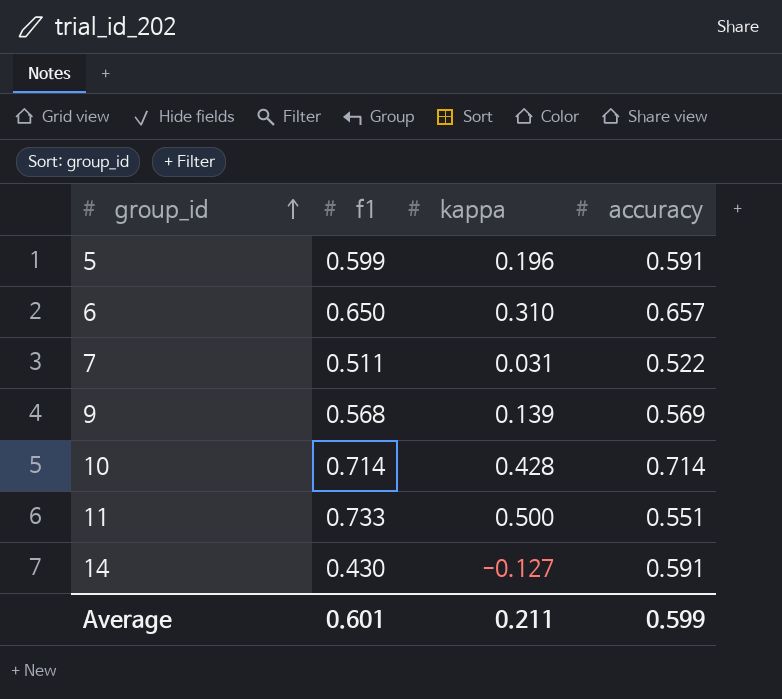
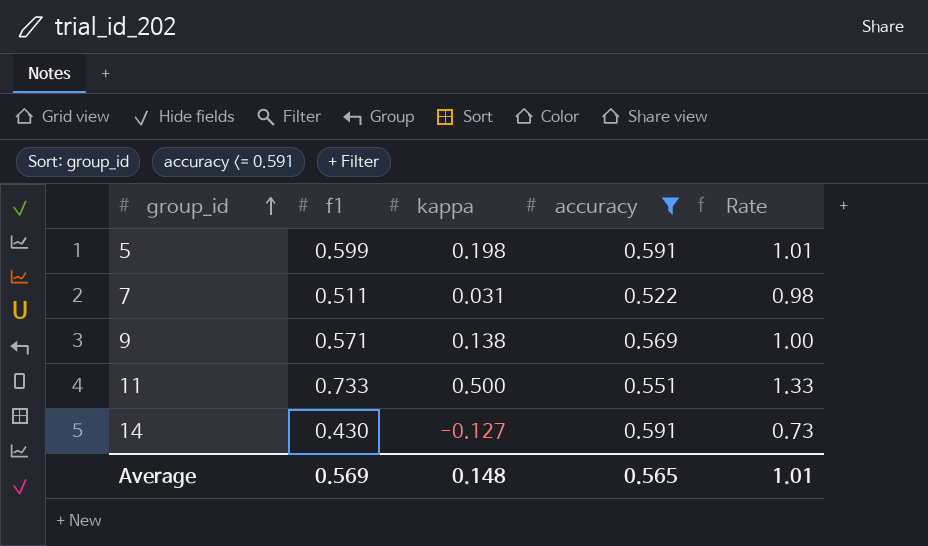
filter: none -> accuracy <= 0.591
column Rate | formula: none -> [f1] / [accuracy]
5 | kappa: 0.196 -> 0.198
9 | f1: 0.568 -> 0.571
9 | kappa: 0.139 -> 0.138
Average | f1: 0.601 -> 0.569
Average | kappa: 0.211 -> 0.148
Average | accuracy: 0.599 -> 0.565

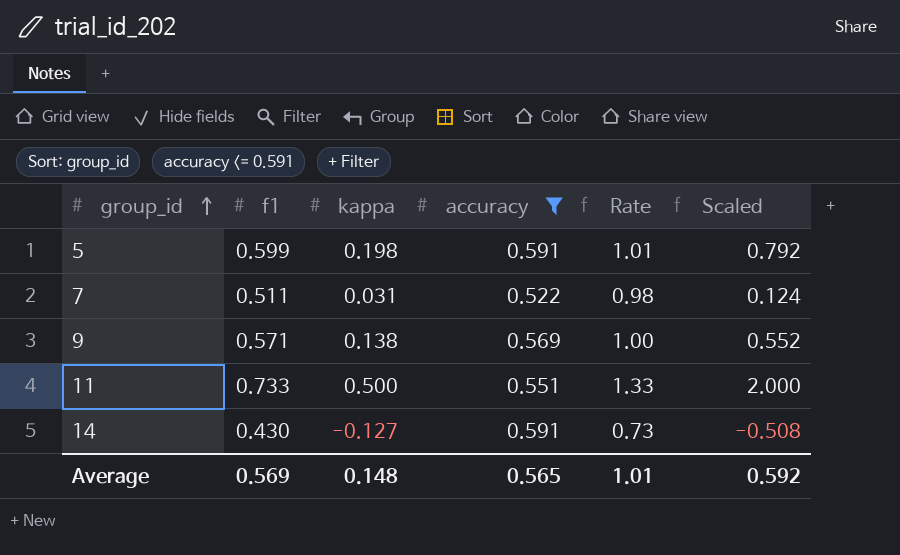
column Scaled | formula: none -> [kappa] * 4

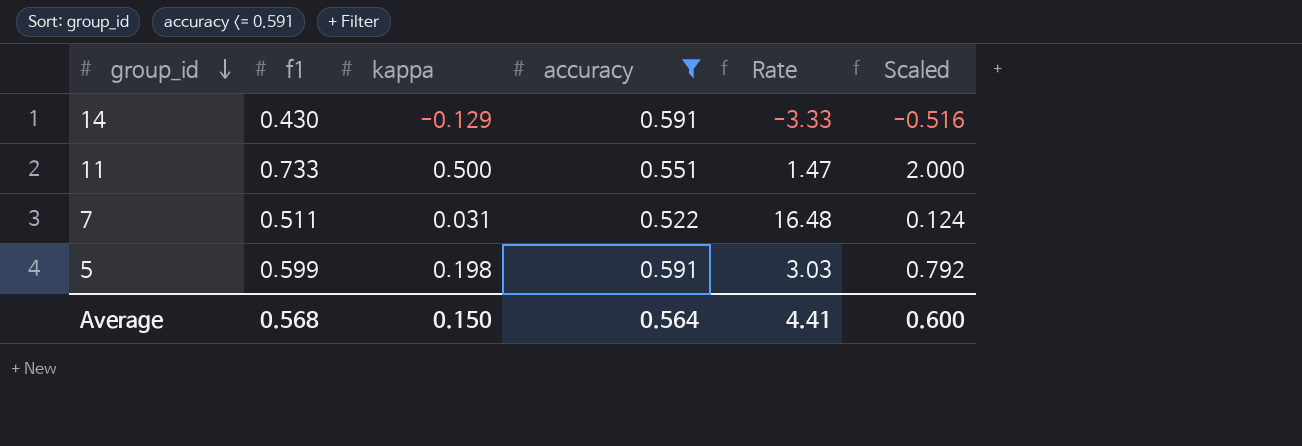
row order: group_id ascending -> group_id descending
column Rate | formula: [f1] / [accuracy] -> [f1] / [kappa]
row 9: 0.571 | 0.138 | 0.569 | 1.00 | 0.552 -> none
14 | kappa: -0.127 -> -0.129
14 | Scaled: -0.508 -> -0.516
Average | f1: 0.569 -> 0.568
Average | kappa: 0.148 -> 0.150
Average | accuracy: 0.565 -> 0.564
Average | Rate: 1.01 -> 4.41
Average | Scaled: 0.592 -> 0.600

